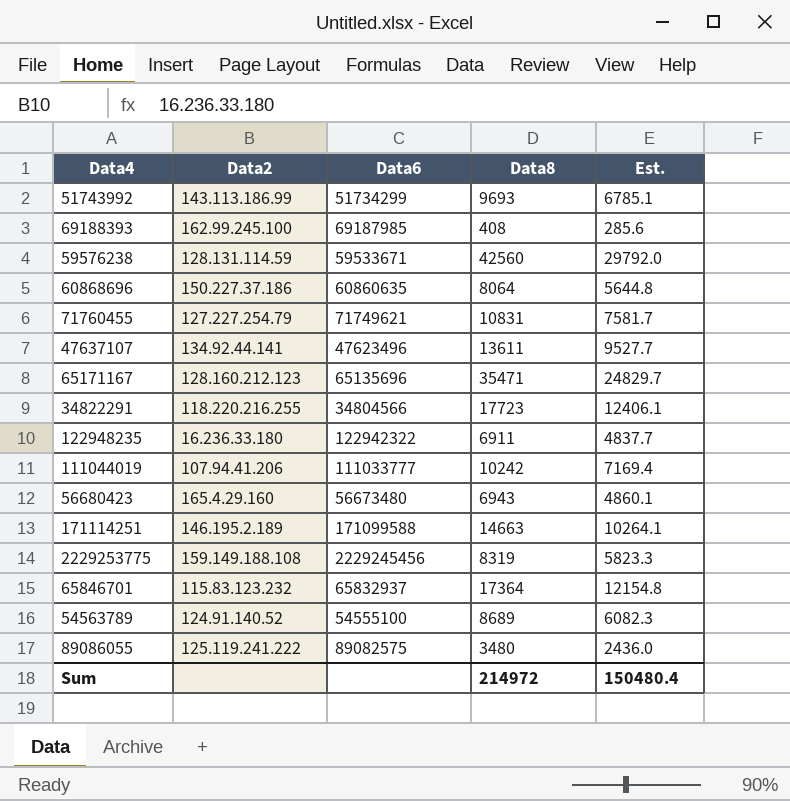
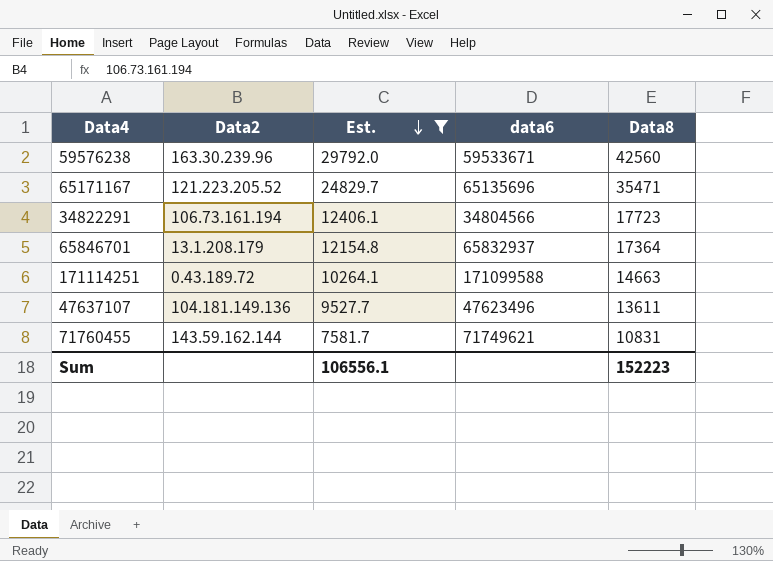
filter: none -> Est. >= 7581.7
row order: none -> Est. descending
column Est. | position: 5 -> 3
column name: Data6 -> data6
59576238 | Data2: 128.131.114.59 -> 163.30.239.96
65171167 | Data2: 128.160.212.123 -> 121.223.205.52
34822291 | Data2: 118.220.216.255 -> 106.73.161.194
65846701 | Data2: 115.83.123.232 -> 13.1.208.179
171114251 | Data2: 146.195.2.189 -> 0.43.189.72
47637107 | Data2: 134.92.44.141 -> 104.181.149.136
71760455 | Data2: 127.227.254.79 -> 143.59.162.144
Sum | Est.: 150480.4 -> 106556.1
Sum | Data8: 214972 -> 152223

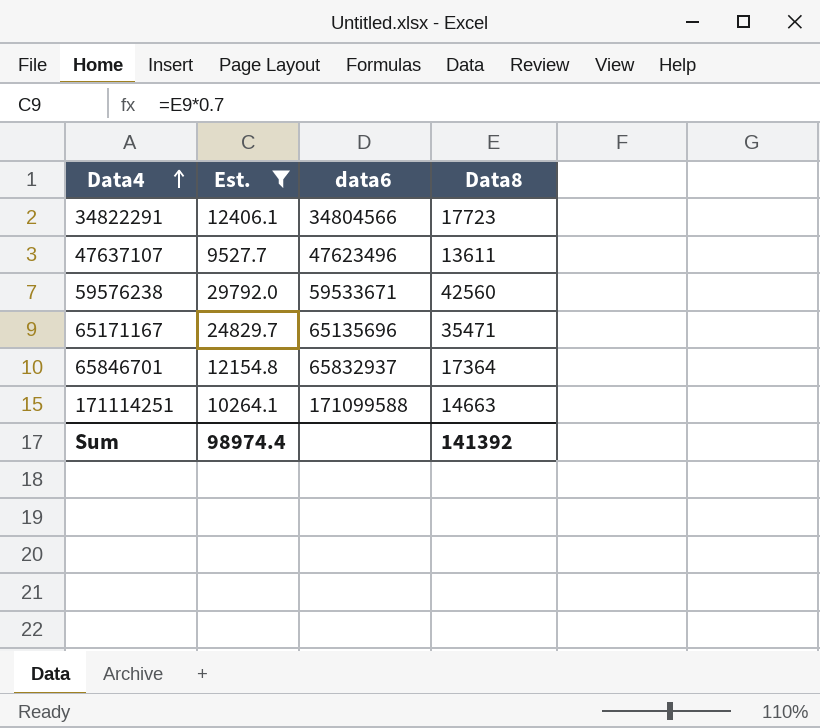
row order: Est. descending -> Data4 ascending
column Data2 | position: 2 -> none
row 71760455: 143.59.162.144 | 7581.7 | 71749621 | 10831 -> none
Sum | Est.: 106556.1 -> 98974.4
Sum | Data8: 152223 -> 141392

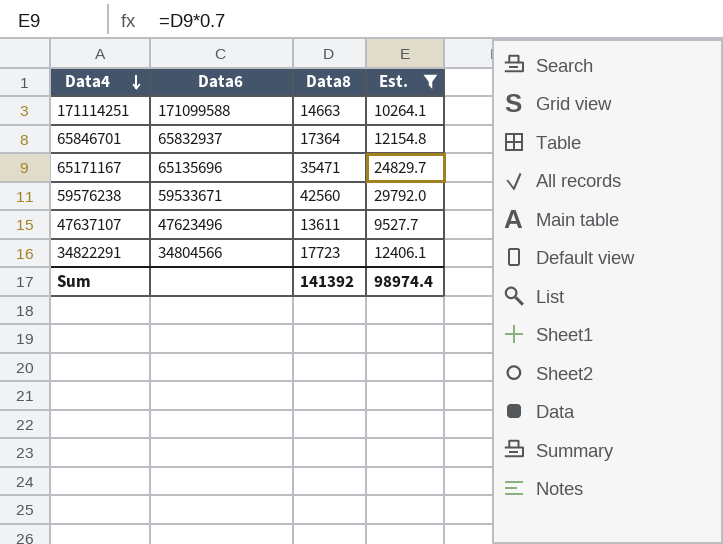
row order: Data4 ascending -> Data4 descending
column name: data6 -> Data6
column Est. | position: 2 -> 4

